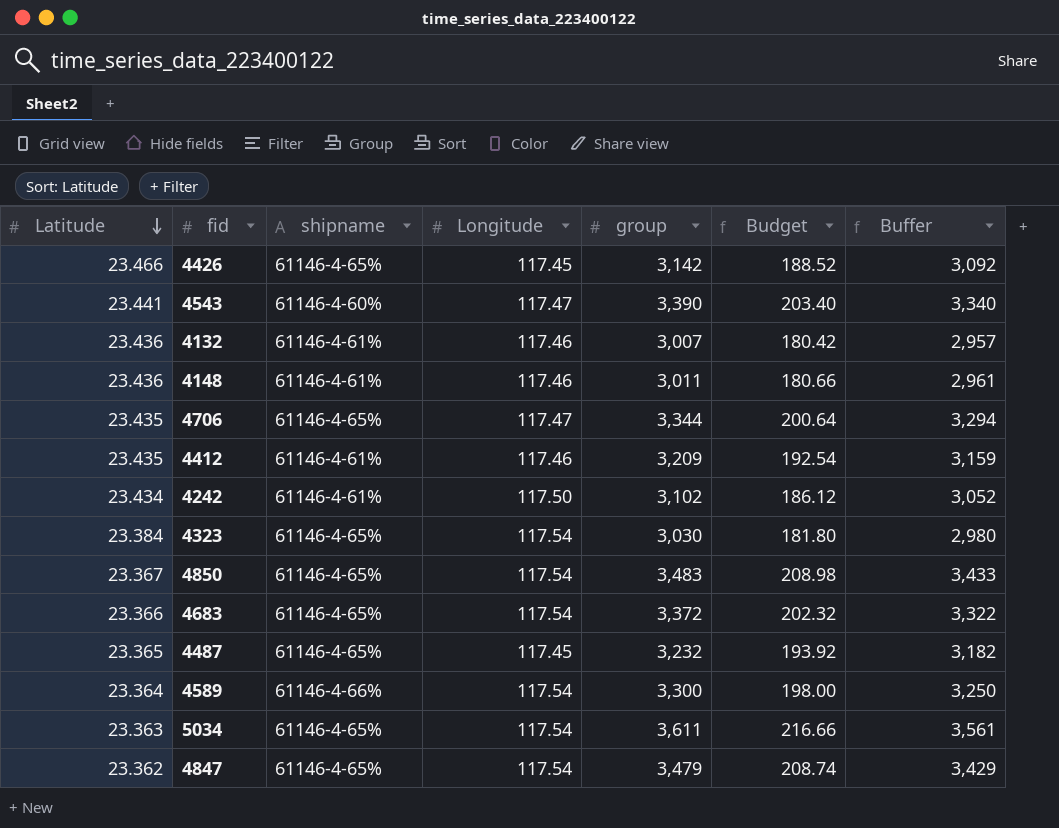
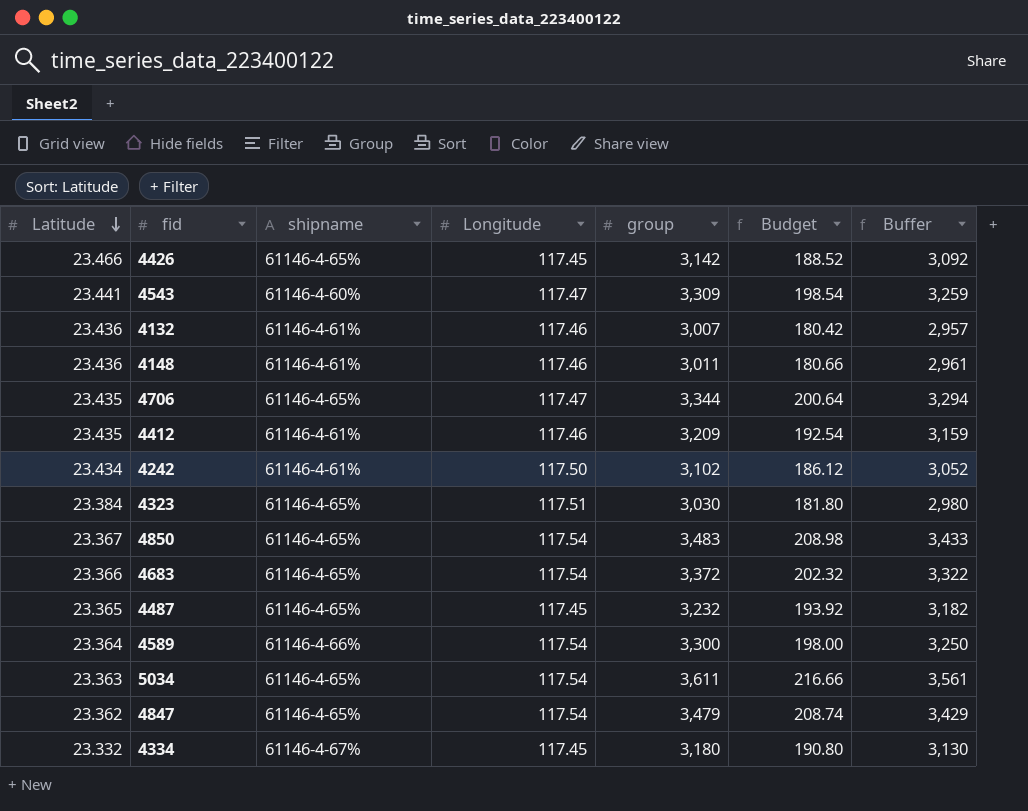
4543 | group: 3,390 -> 3,309
4543 | Budget: 203.40 -> 198.54
4543 | Buffer: 3,340 -> 3,259
4323 | Longitude: 117.54 -> 117.51
row 4334: none -> 23.332 | 61146-4-67% | 117.45 | 3,180 | 190.80 | 3,130

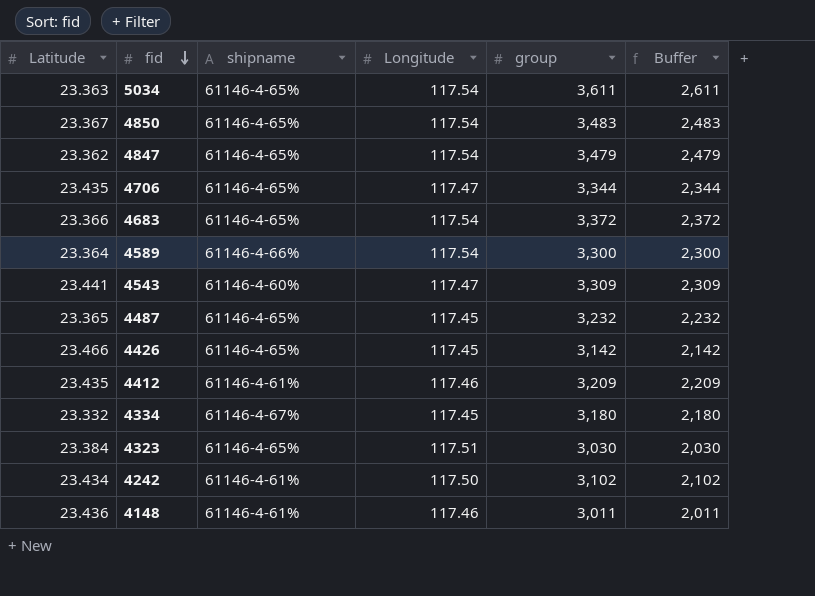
row order: Latitude descending -> fid descending
column Budget | formula: [group] * 0.06 -> none
column Buffer | formula: [group] - 50 -> [group] - 1000
row 4132: 23.436 | 61146-4-61% | 117.46 | 3,007 | 180.42 | 2,957 -> none

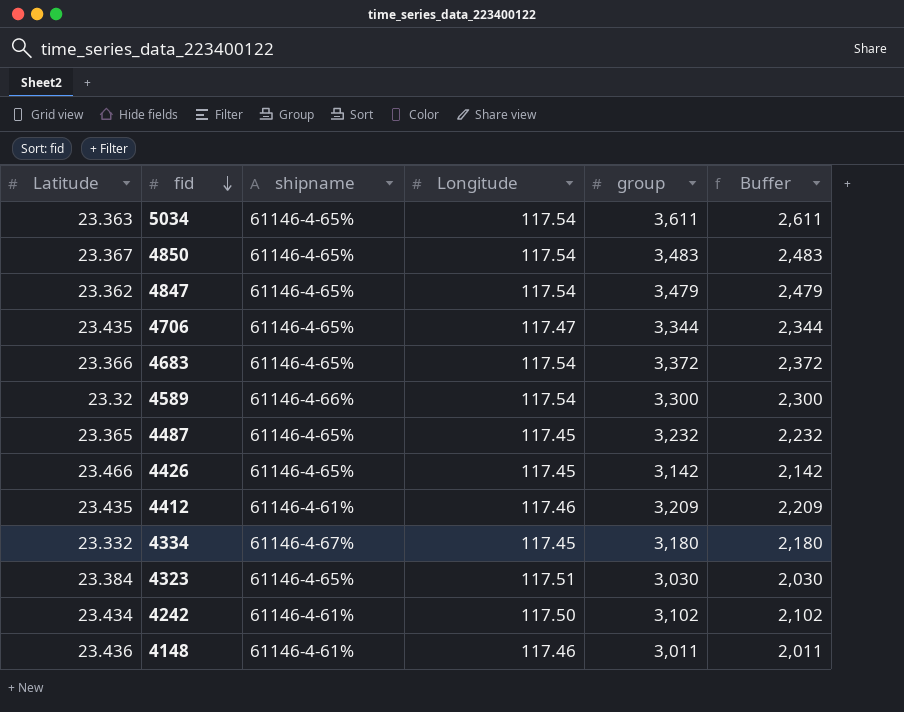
row 4543: 23.441 | 61146-4-60% | 117.47 | 3,309 | 2,309 -> none
4589 | Latitude: 23.364 -> 23.32

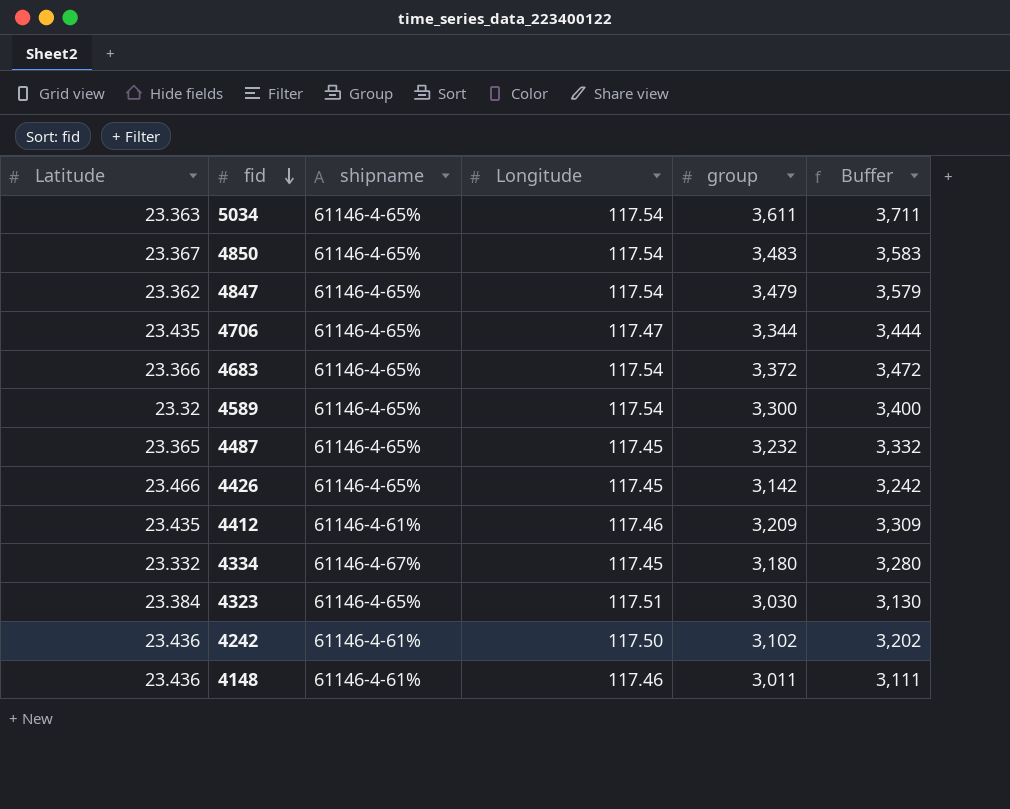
column Buffer | formula: [group] - 1000 -> [group] + 100
4589 | shipname: 61146-4-66% -> 61146-4-65%
4242 | Latitude: 23.434 -> 23.436

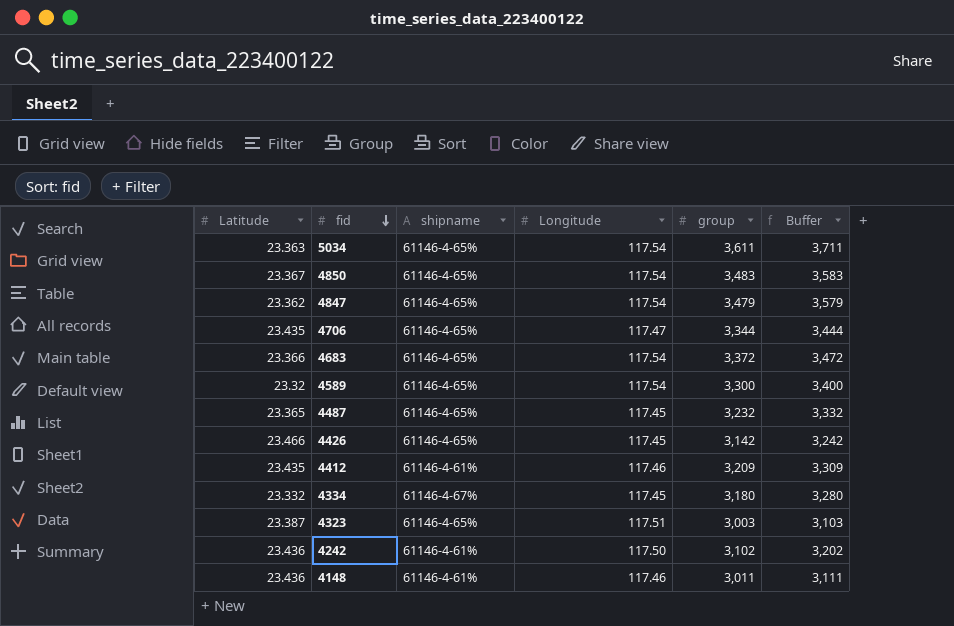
4323 | Latitude: 23.384 -> 23.387
4323 | group: 3,030 -> 3,003
4323 | Buffer: 3,130 -> 3,103

